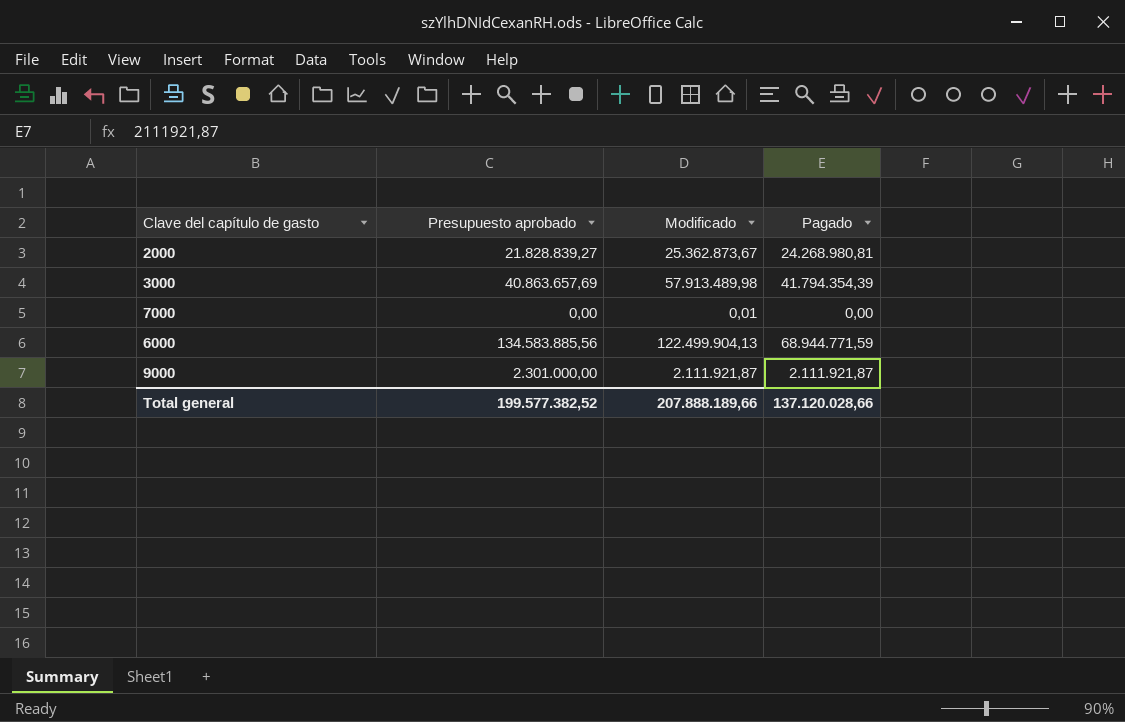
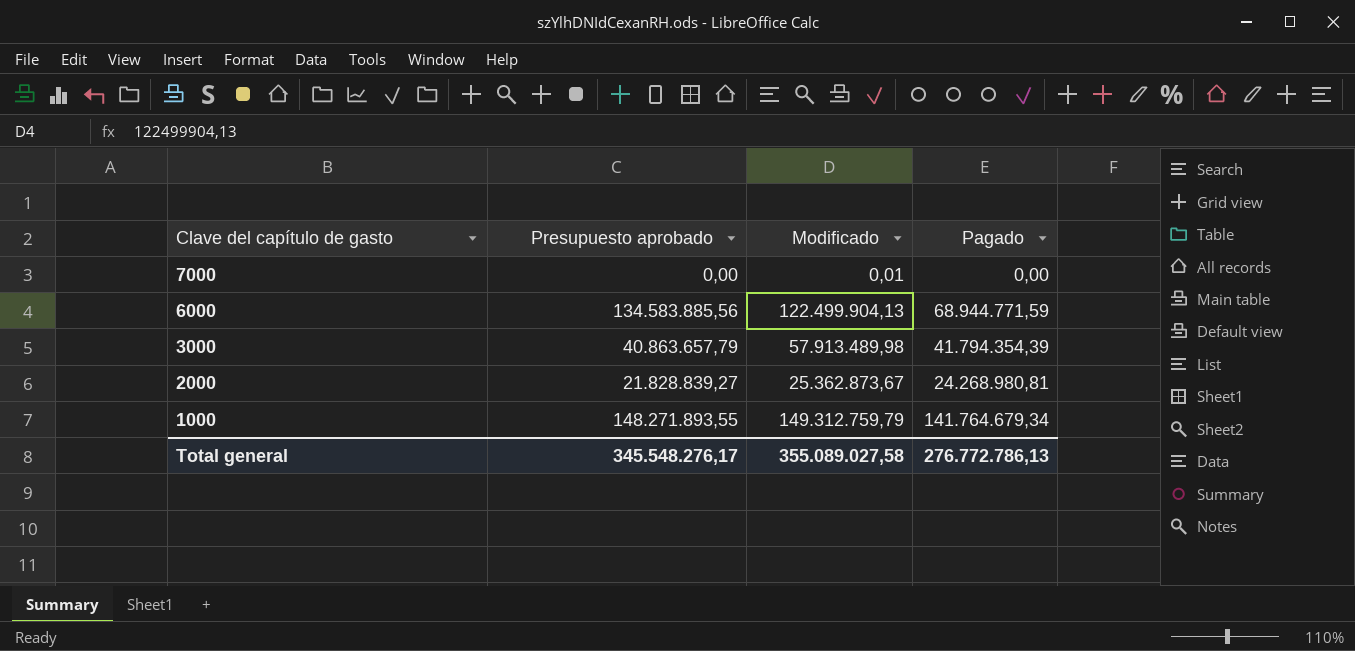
row order: none -> Clave del capítulo de gasto descending
row 9000: 2.301.000,00 | 2.111.921,87 | 2.111.921,87 -> none
3000 | Presupuesto aprobado: 40.863.657,69 -> 40.863.657,79
row 1000: none -> 148.271.893,55 | 149.312.759,79 | 141.764.679,34
Total general | Presupuesto aprobado: 199.577.382,52 -> 345.548.276,17
Total general | Modificado: 207.888.189,66 -> 355.089.027,58
Total general | Pagado: 137.120.028,66 -> 276.772.786,13

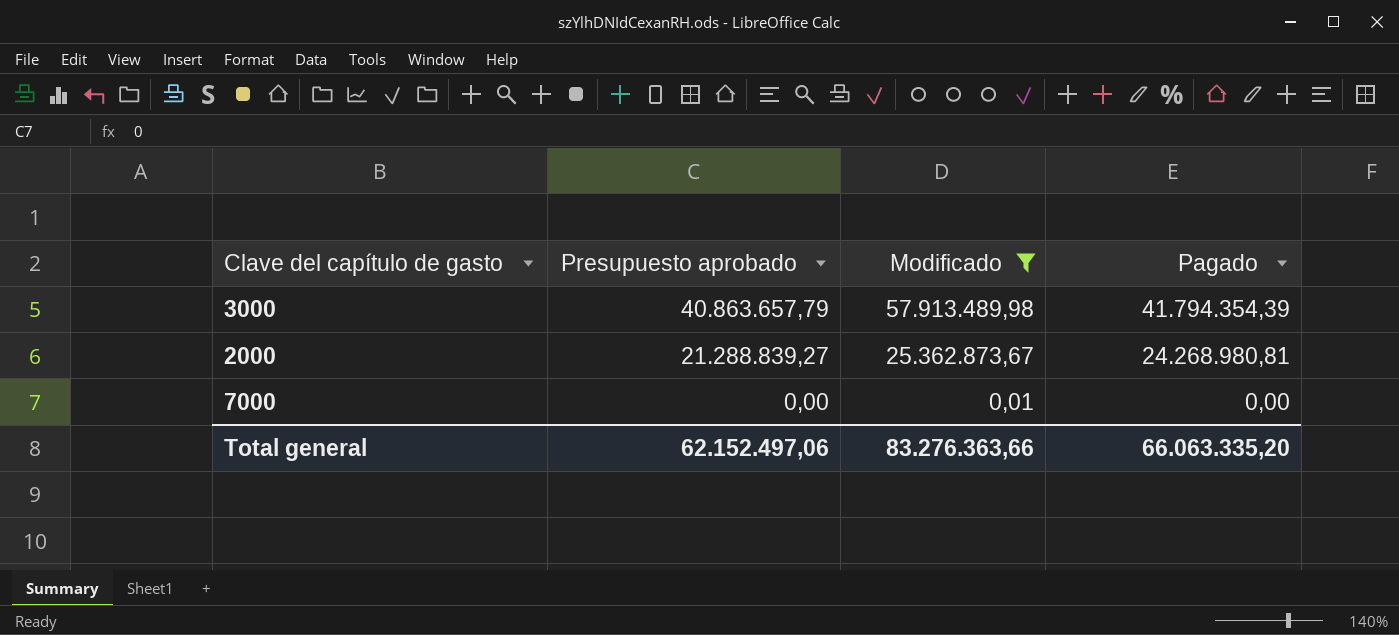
filter: none -> Modificado <= 57.913.489,98
row order: Clave del capítulo de gasto descending -> Presupuesto aprobado descending
2000 | Presupuesto aprobado: 21.828.839,27 -> 21.288.839,27
Total general | Presupuesto aprobado: 345.548.276,17 -> 62.152.497,06
Total general | Modificado: 355.089.027,58 -> 83.276.363,66
Total general | Pagado: 276.772.786,13 -> 66.063.335,20

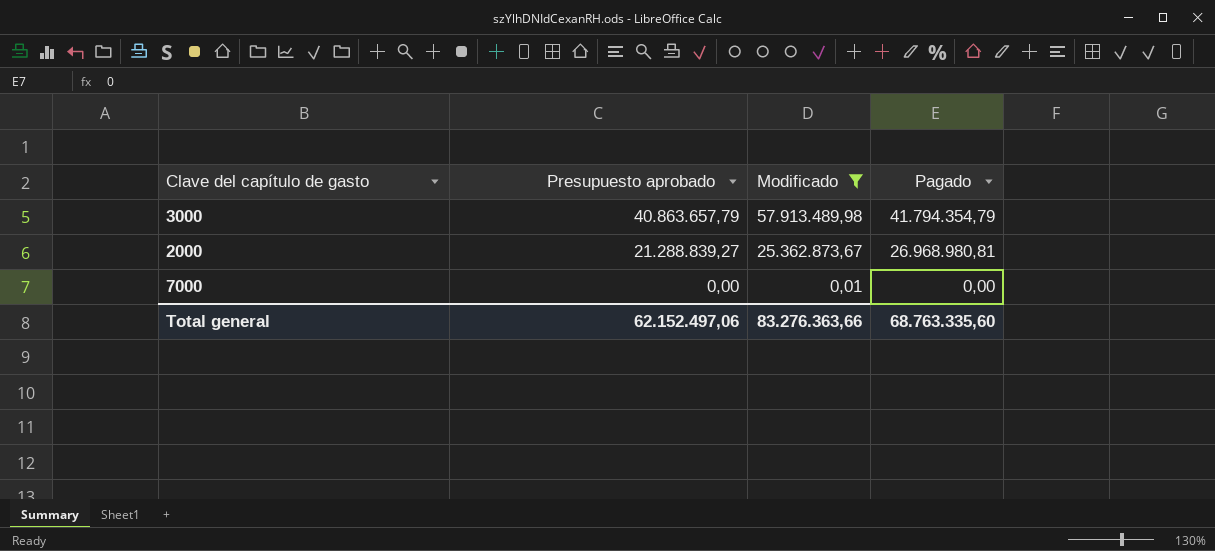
3000 | Pagado: 41.794.354,39 -> 41.794.354,79
2000 | Pagado: 24.268.980,81 -> 26.968.980,81
Total general | Pagado: 66.063.335,20 -> 68.763.335,60

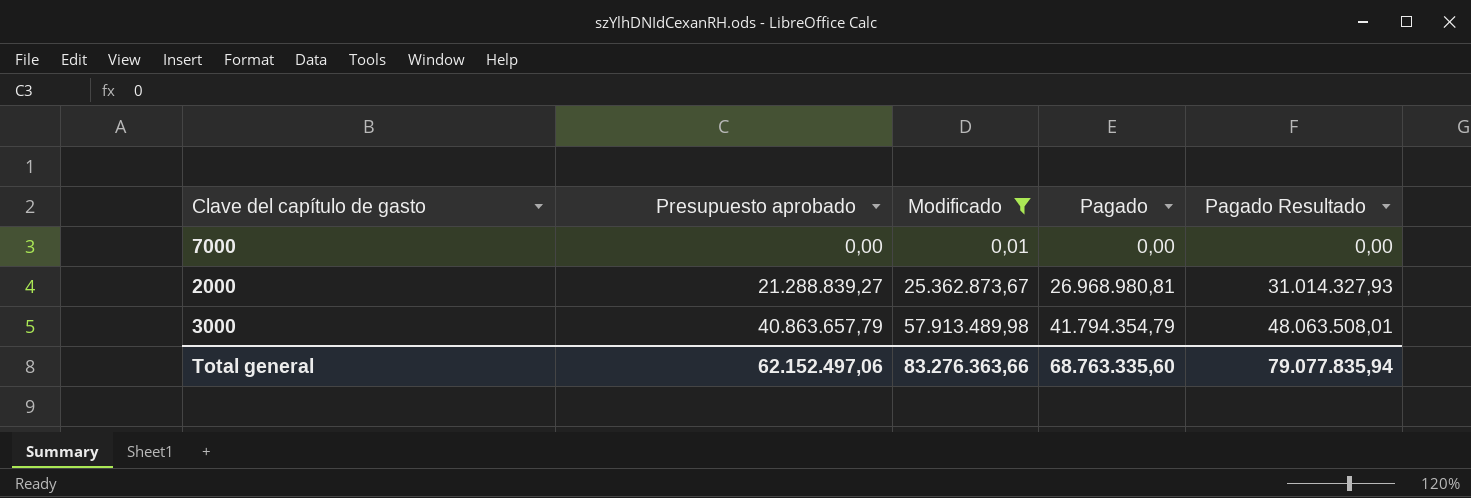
row order: Presupuesto aprobado descending -> Presupuesto aprobado ascending
column Pagado Resultado | formula: none -> [Pagado] * 1,15

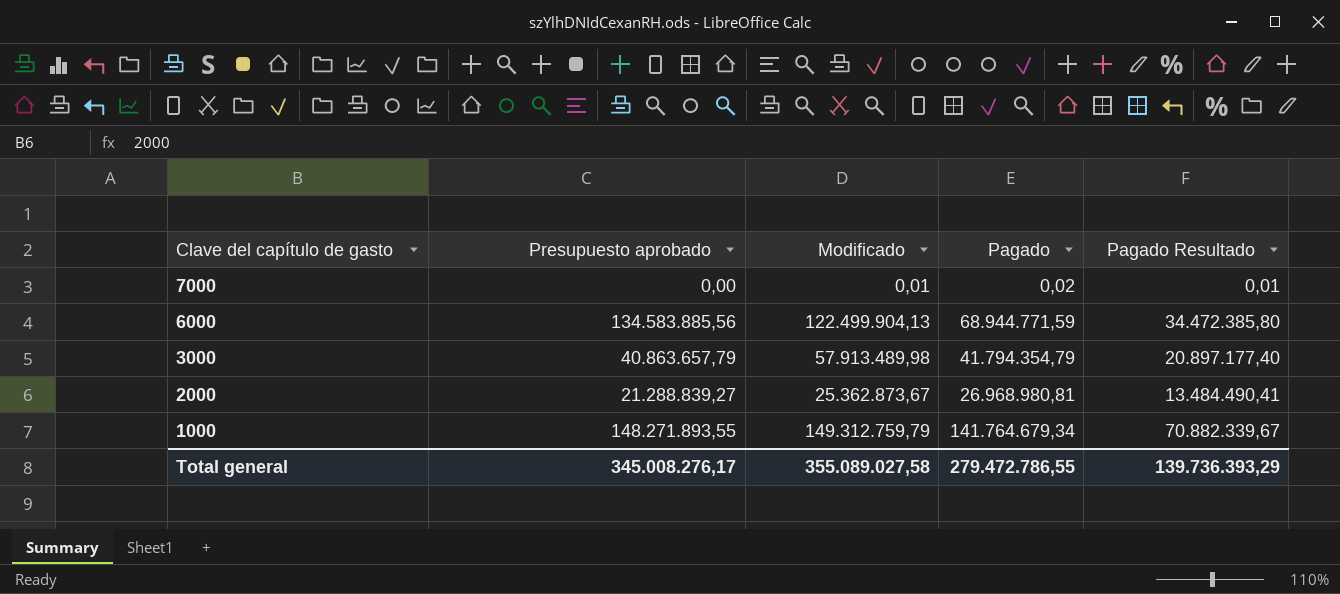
filter: Modificado <= 57.913.489,98 -> none
row order: Presupuesto aprobado ascending -> Clave del capítulo de gasto descending
column Pagado Resultado | formula: [Pagado] * 1,15 -> [Pagado] * 0,5
7000 | Pagado: 0,00 -> 0,02
Total general | Presupuesto aprobado: 62.152.497,06 -> 345.008.276,17
Total general | Modificado: 83.276.363,66 -> 355.089.027,58
Total general | Pagado: 68.763.335,60 -> 279.472.786,55
Total general | Pagado Resultado: 79.077.835,94 -> 139.736.393,29

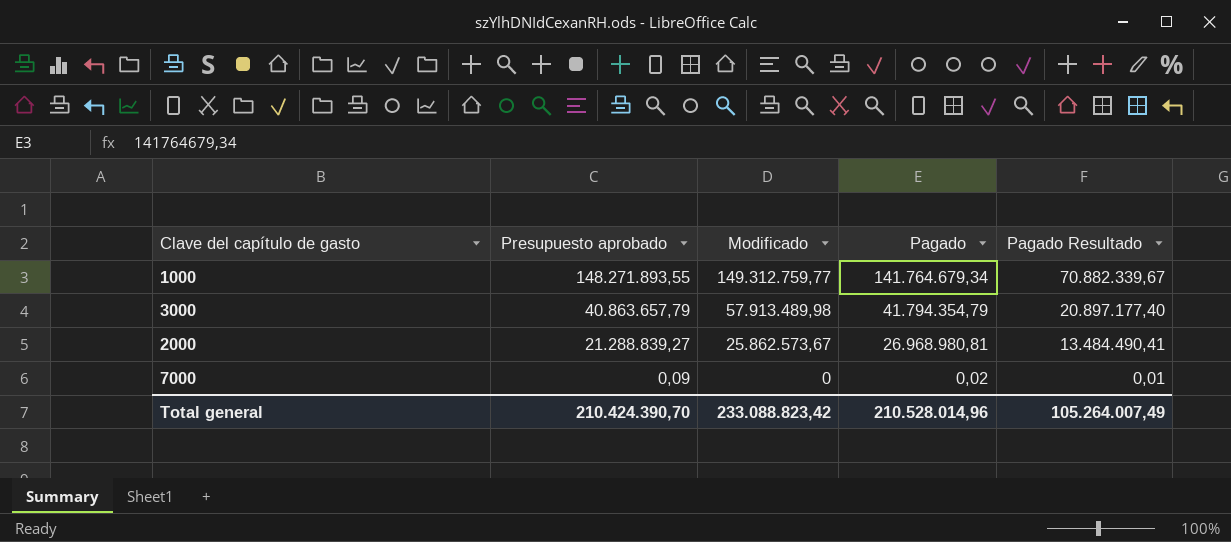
row order: Clave del capítulo de gasto descending -> Presupuesto aprobado descending
row 6000: 134.583.885,56 | 122.499.904,13 | 68.944.771,59 | 34.472.385,80 -> none
1000 | Modificado: 149.312.759,79 -> 149.312.759,77
2000 | Modificado: 25.362.873,67 -> 25.862.573,67
7000 | Presupuesto aprobado: 0,00 -> 0,09
7000 | Modificado: 0,01 -> 0
Total general | Presupuesto aprobado: 345.008.276,17 -> 210.424.390,70
Total general | Modificado: 355.089.027,58 -> 233.088.823,42
Total general | Pagado: 279.472.786,55 -> 210.528.014,96
Total general | Pagado Resultado: 139.736.393,29 -> 105.264.007,49

